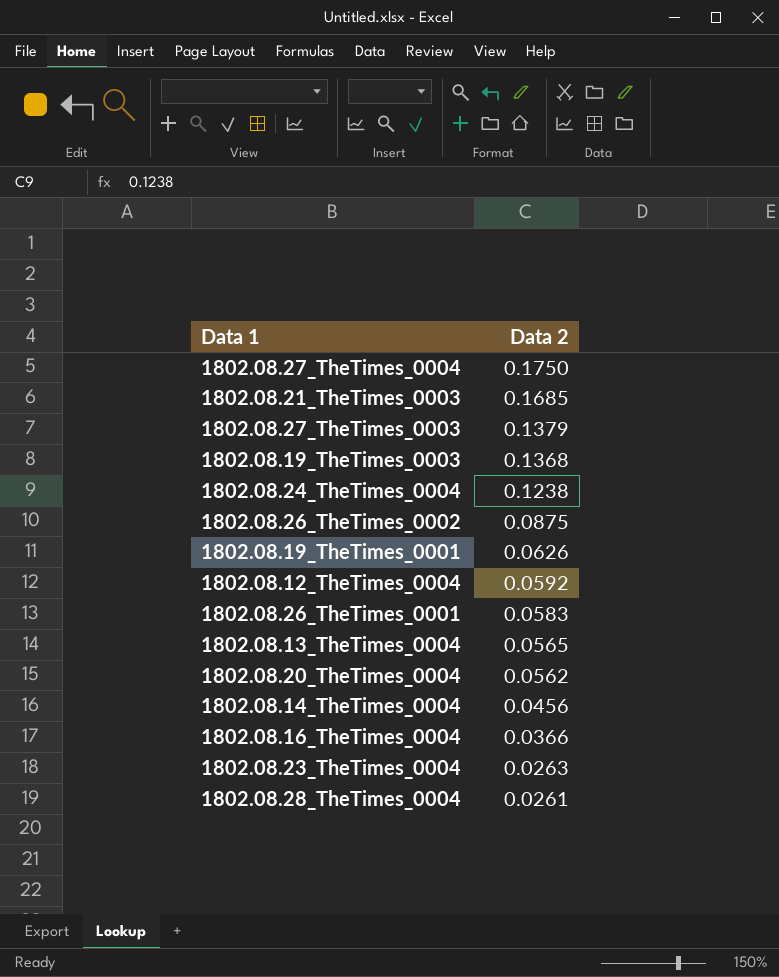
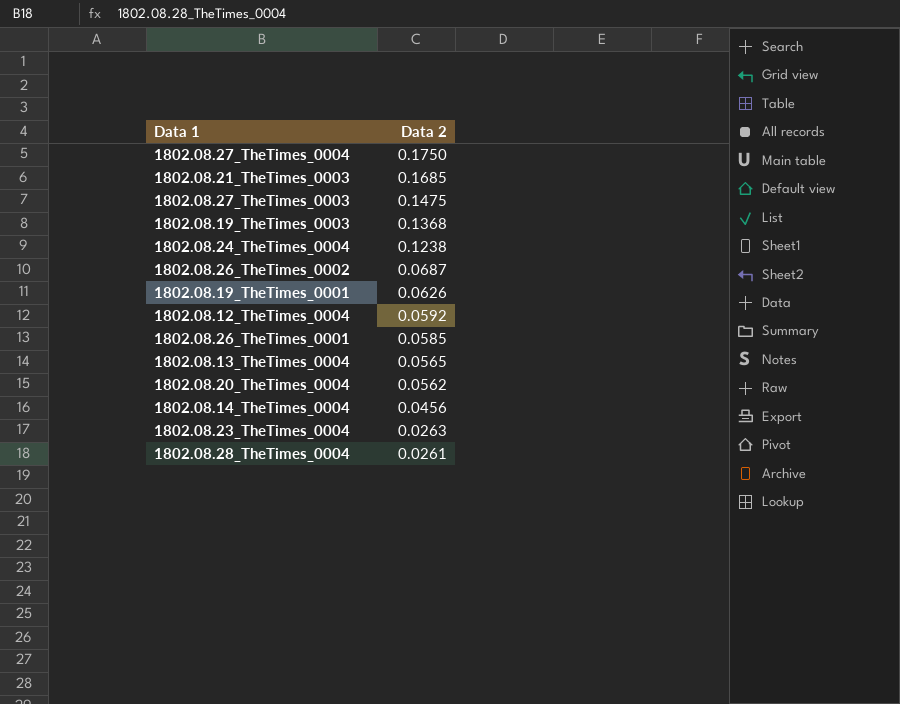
row 1802.08.16_TheTimes_0004: 0.0366 -> none
1802.08.27_TheTimes_0003 | Data 2: 0.1379 -> 0.1475
1802.08.26_TheTimes_0002 | Data 2: 0.0875 -> 0.0687
1802.08.26_TheTimes_0001 | Data 2: 0.0583 -> 0.0585

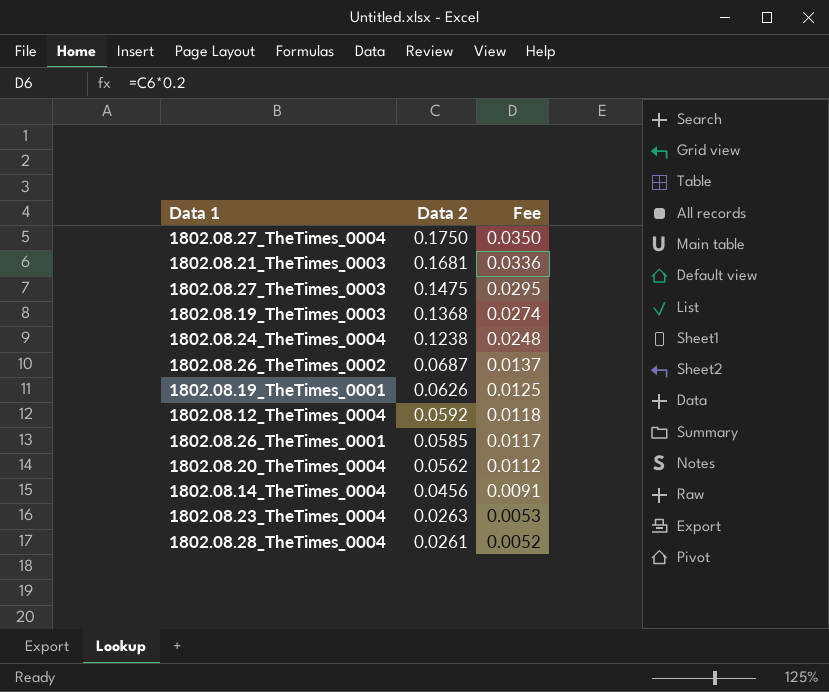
column Fee | formula: none -> [Data 2] * 0.2
row 1802.08.13_TheTimes_0004: 0.0565 -> none
1802.08.21_TheTimes_0003 | Data 2: 0.1685 -> 0.1681

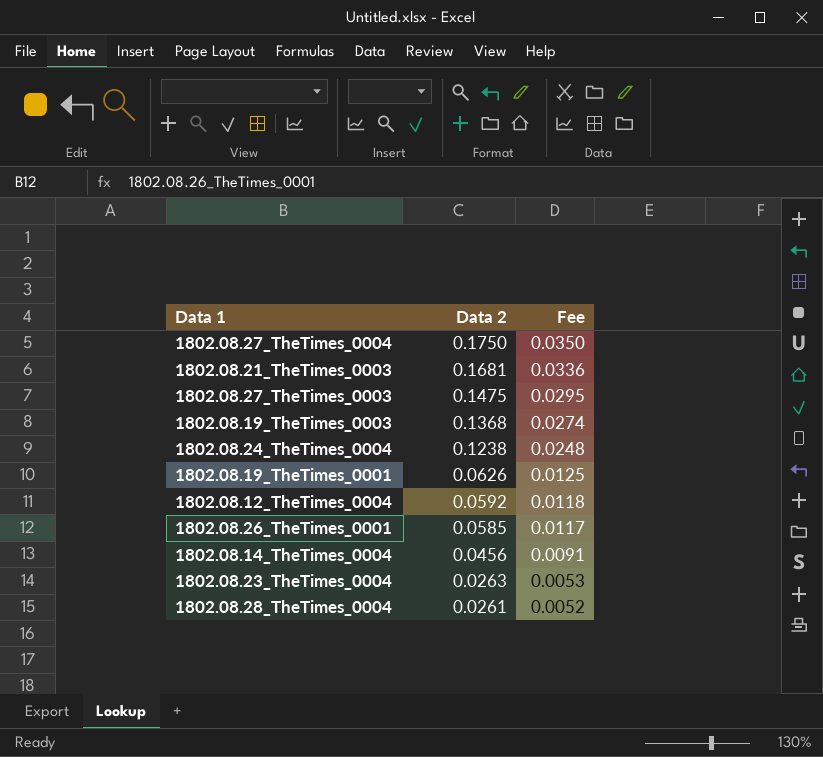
row 1802.08.26_TheTimes_0002: 0.0687 | 0.0137 -> none
row 1802.08.20_TheTimes_0004: 0.0562 | 0.0112 -> none

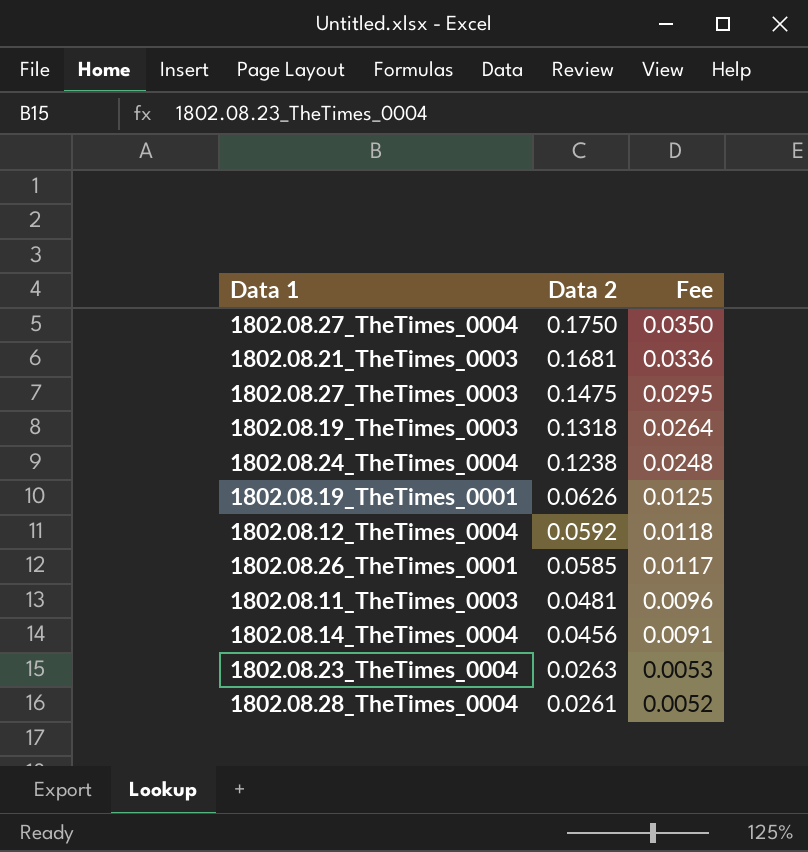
1802.08.19_TheTimes_0003 | Data 2: 0.1368 -> 0.1318
1802.08.19_TheTimes_0003 | Fee: 0.0274 -> 0.0264
row 1802.08.11_TheTimes_0003: none -> 0.0481 | 0.0096

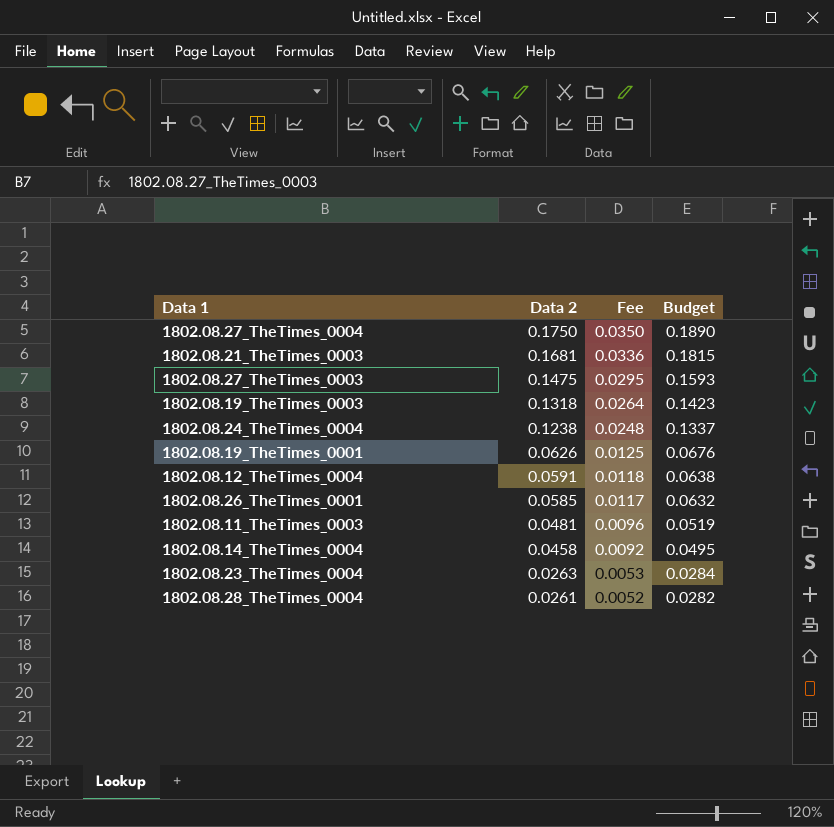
column Budget | formula: none -> [Data 2] * 1.08
1802.08.12_TheTimes_0004 | Data 2: 0.0592 -> 0.0591
1802.08.14_TheTimes_0004 | Data 2: 0.0456 -> 0.0458
1802.08.14_TheTimes_0004 | Fee: 0.0091 -> 0.0092

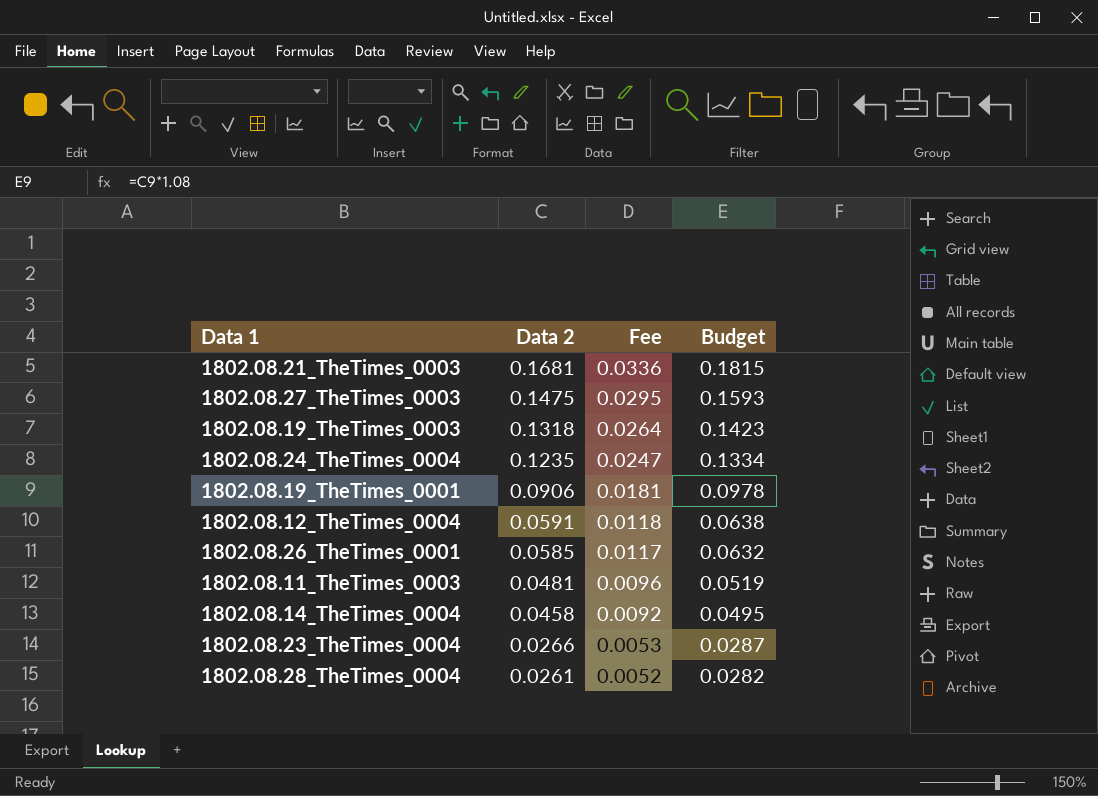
row 1802.08.27_TheTimes_0004: 0.1750 | 0.0350 | 0.1890 -> none
1802.08.24_TheTimes_0004 | Data 2: 0.1238 -> 0.1235
1802.08.24_TheTimes_0004 | Fee: 0.0248 -> 0.0247
1802.08.24_TheTimes_0004 | Budget: 0.1337 -> 0.1334
1802.08.19_TheTimes_0001 | Data 2: 0.0626 -> 0.0906
1802.08.19_TheTimes_0001 | Fee: 0.0125 -> 0.0181
1802.08.19_TheTimes_0001 | Budget: 0.0676 -> 0.0978
1802.08.23_TheTimes_0004 | Data 2: 0.0263 -> 0.0266
1802.08.23_TheTimes_0004 | Budget: 0.0284 -> 0.0287

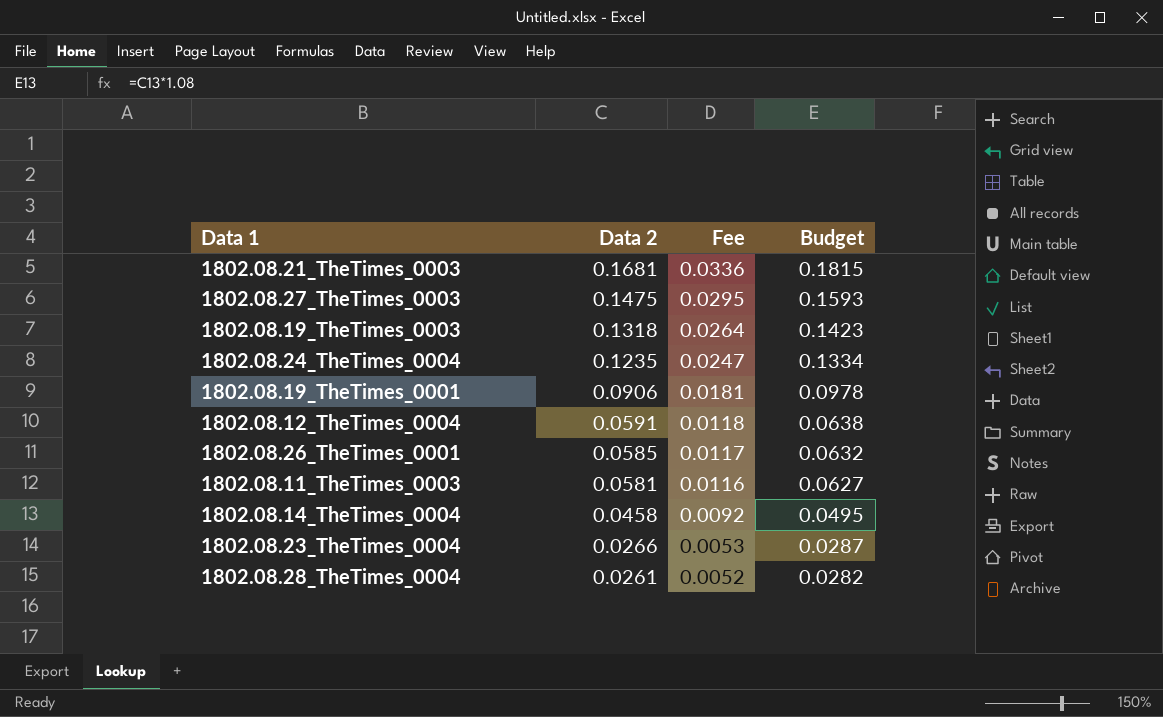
1802.08.11_TheTimes_0003 | Data 2: 0.0481 -> 0.0581
1802.08.11_TheTimes_0003 | Fee: 0.0096 -> 0.0116
1802.08.11_TheTimes_0003 | Budget: 0.0519 -> 0.0627

